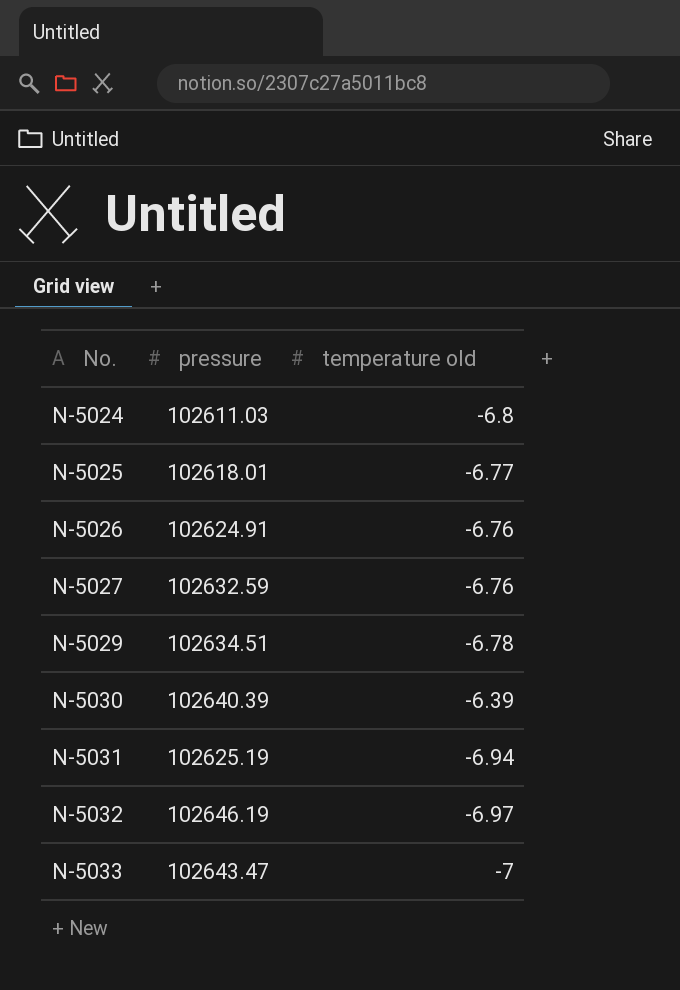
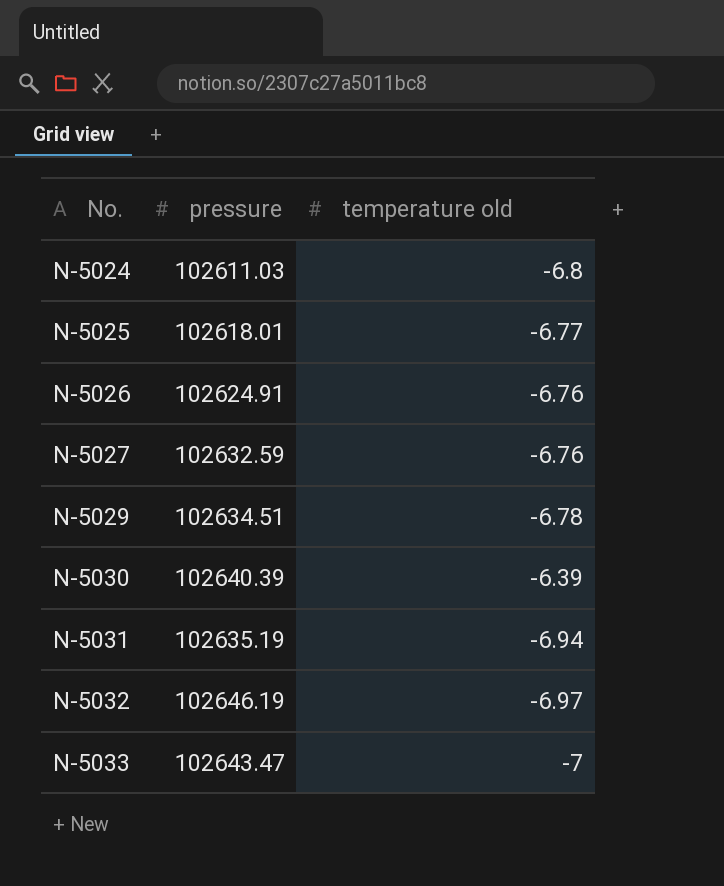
N-5031 | pressure: 102625.19 -> 102635.19

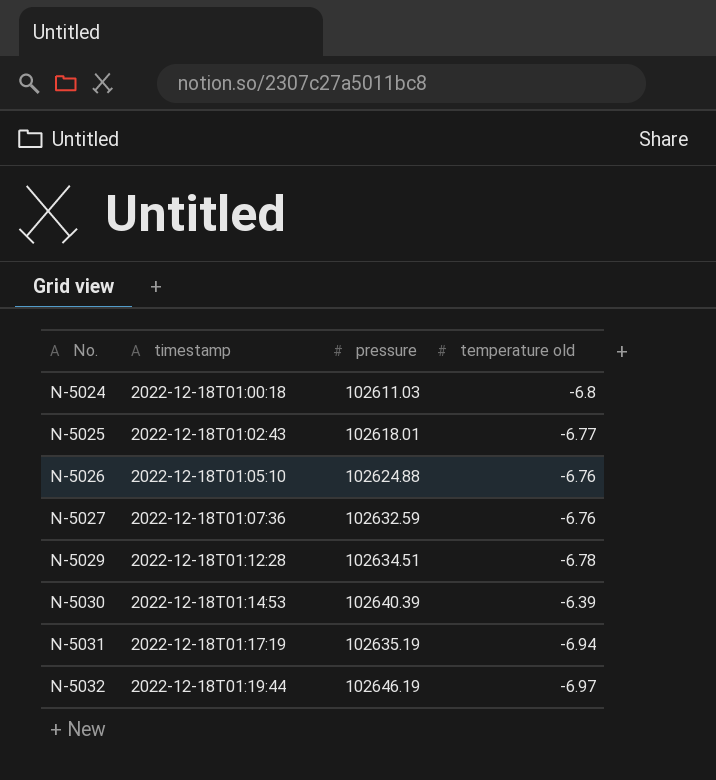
column timestamp | position: none -> 2
row N-5033: 102643.47 | -7 -> none
N-5026 | pressure: 102624.91 -> 102624.88

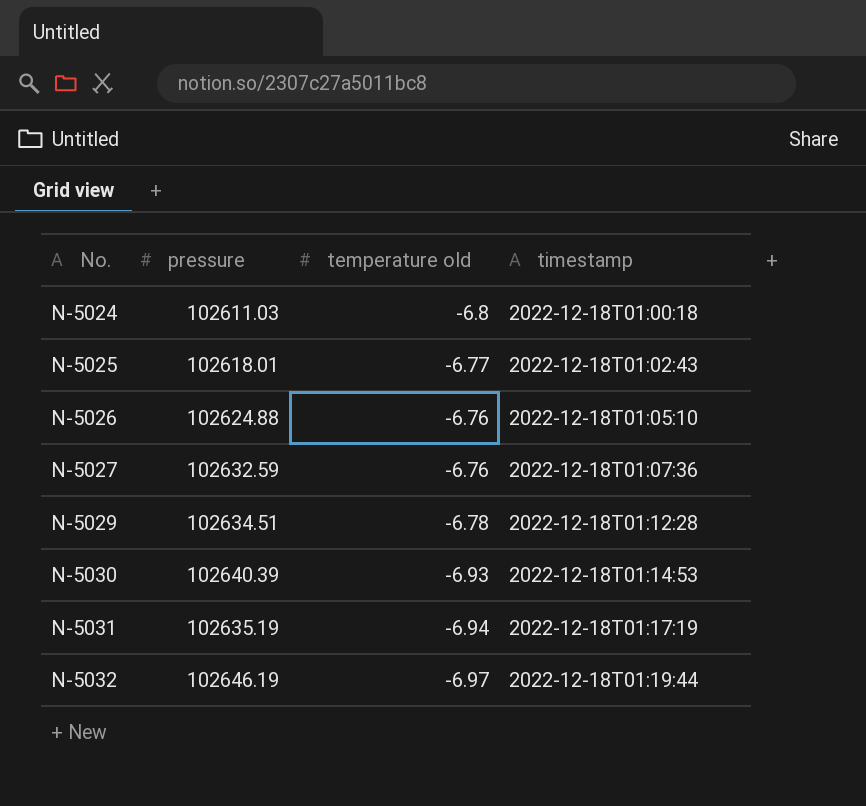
column timestamp | position: 2 -> 4
N-5030 | temperature old: -6.39 -> -6.93

